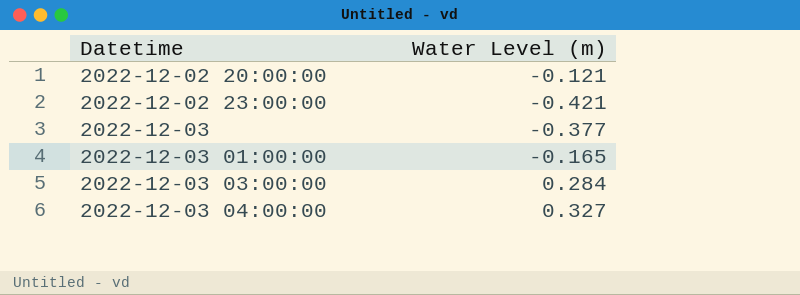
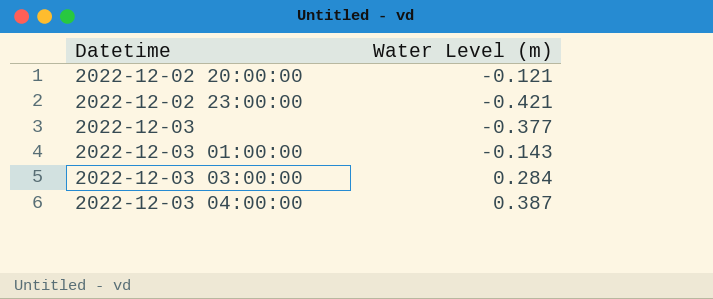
2022-12-03 01:00:00 | Water Level (m): -0.165 -> -0.143
2022-12-03 04:00:00 | Water Level (m): 0.327 -> 0.387

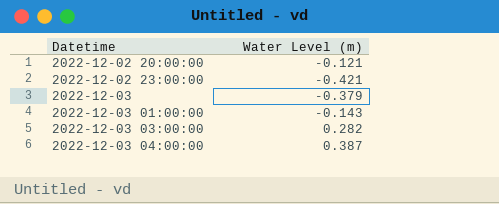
2022-12-03 | Water Level (m): -0.377 -> -0.379
2022-12-03 03:00:00 | Water Level (m): 0.284 -> 0.282

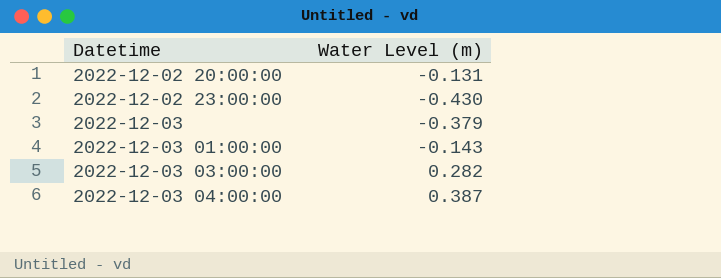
2022-12-02 20:00:00 | Water Level (m): -0.121 -> -0.131
2022-12-02 23:00:00 | Water Level (m): -0.421 -> -0.430

